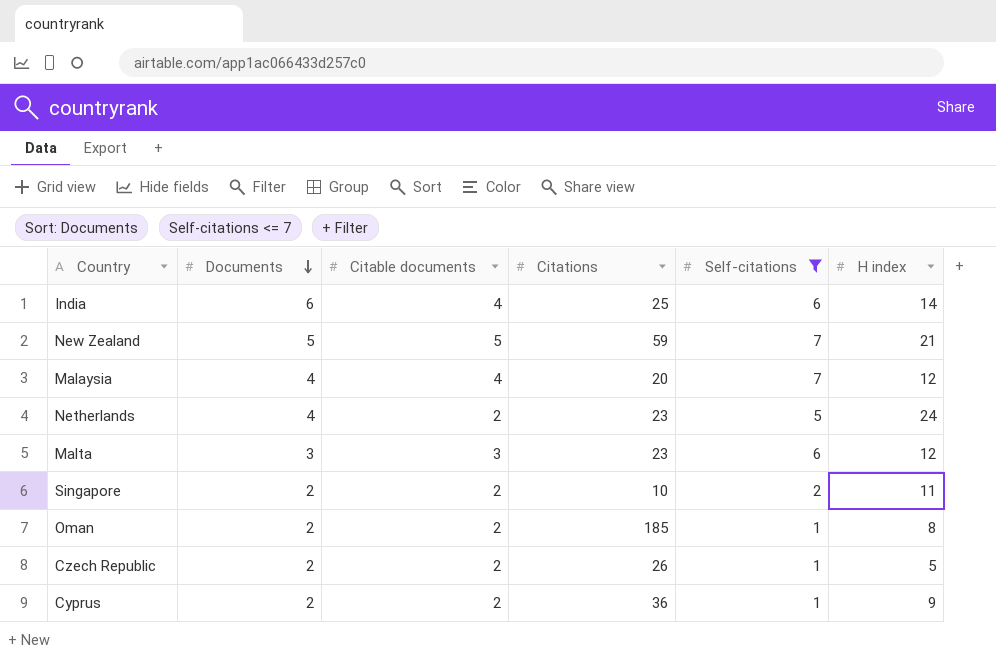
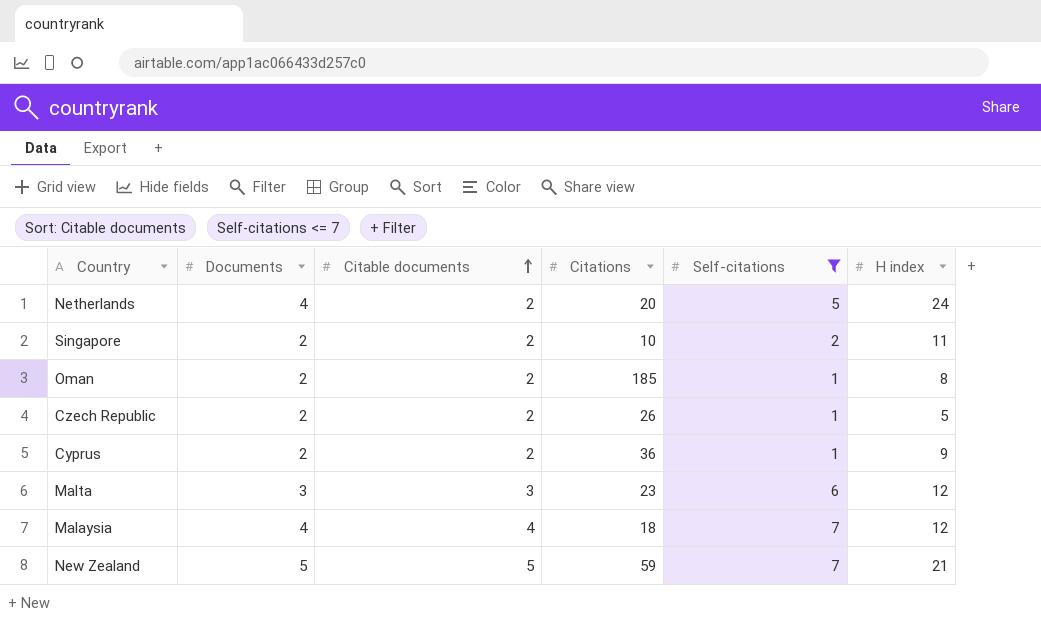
row order: Documents descending -> Citable documents ascending
row India: 6 | 4 | 25 | 6 | 14 -> none
Netherlands | Citations: 23 -> 20
Malaysia | Citations: 20 -> 18

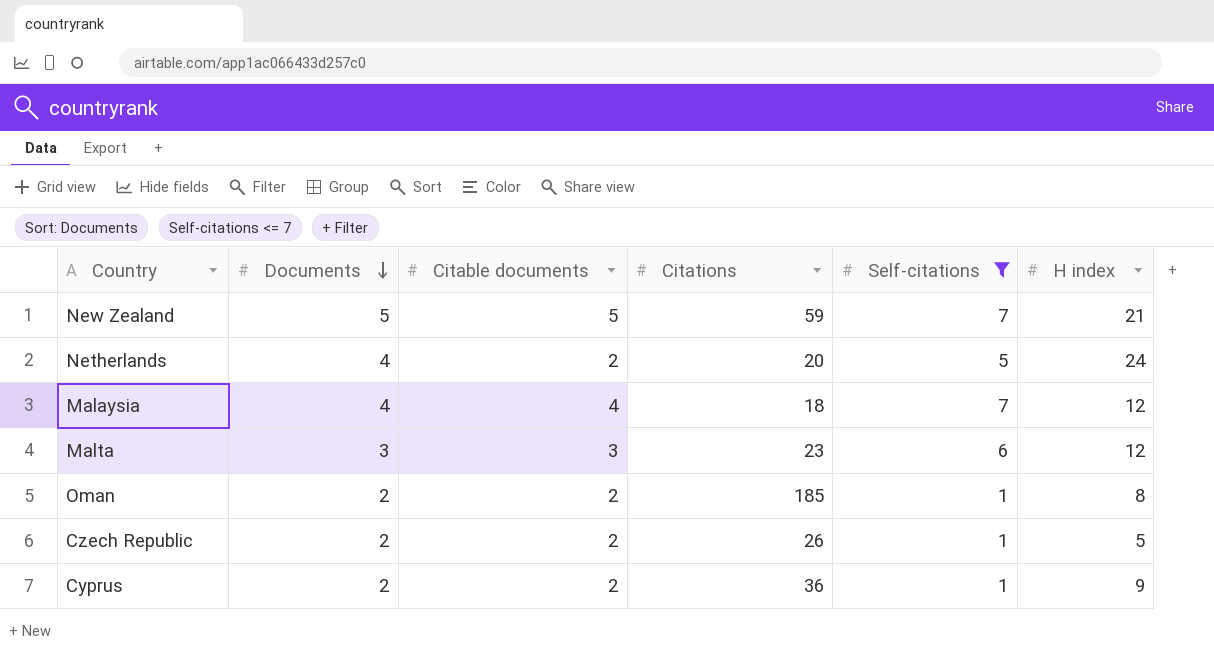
row order: Citable documents ascending -> Documents descending
row Singapore: 2 | 2 | 10 | 2 | 11 -> none

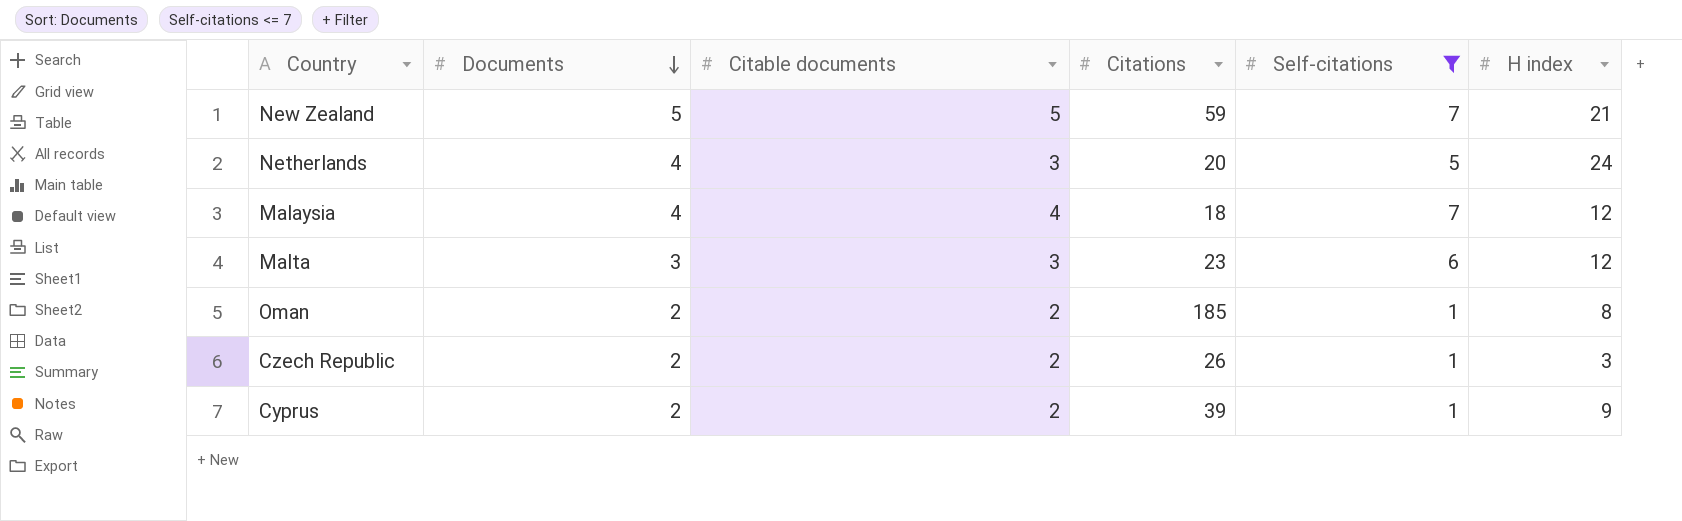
Netherlands | Citable documents: 2 -> 3
Czech Republic | H index: 5 -> 3
Cyprus | Citations: 36 -> 39

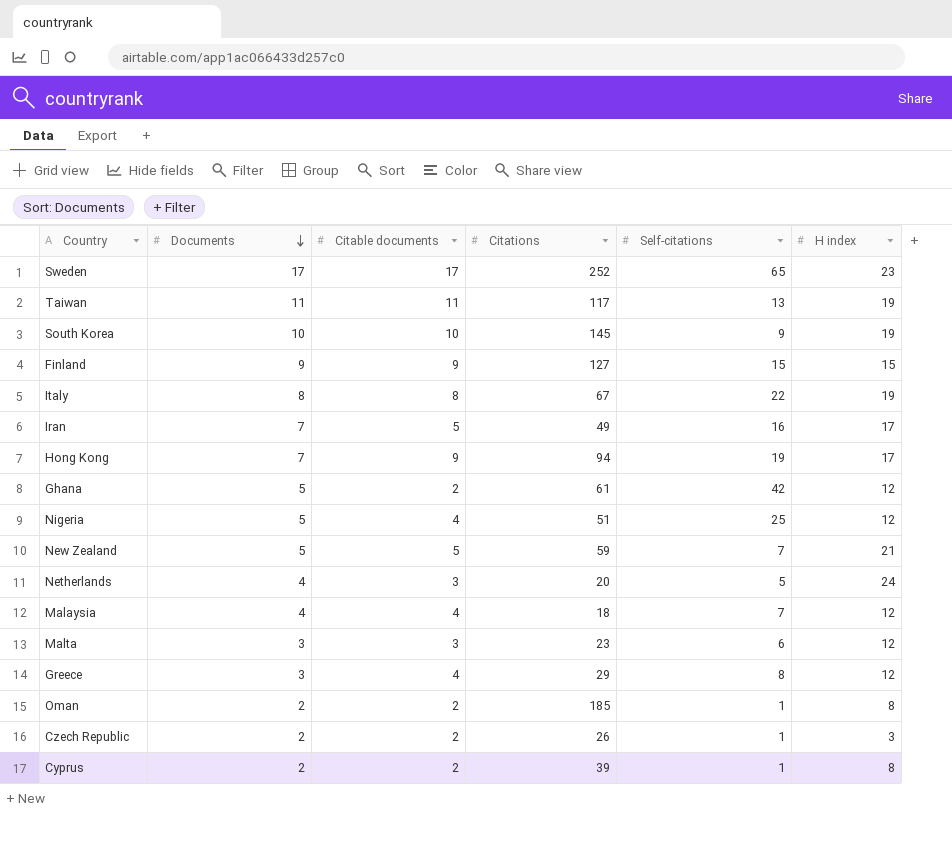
filter: Self-citations <= 7 -> none
Cyprus | H index: 9 -> 8

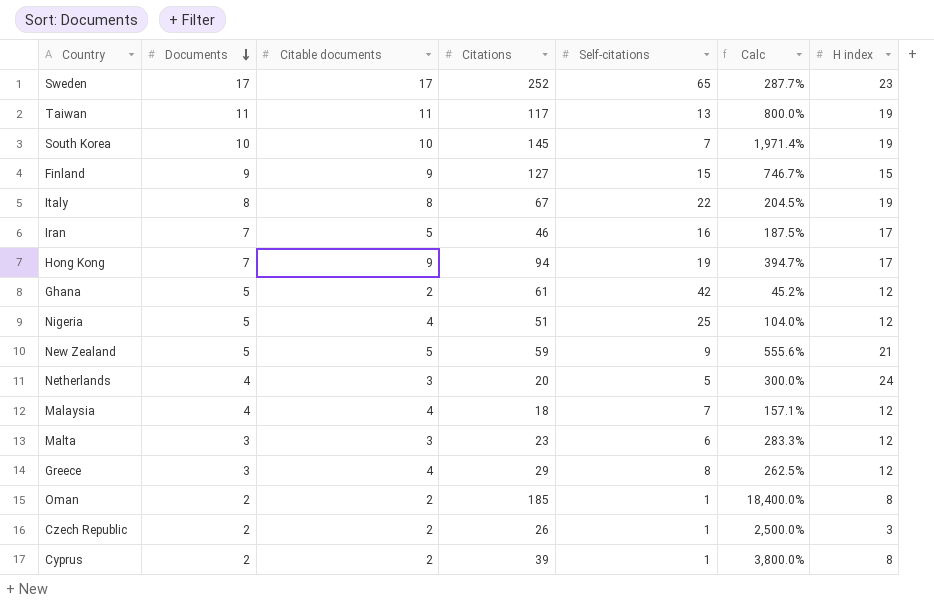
column Calc | formula: none -> ([Citations] - [Self-citations]) / [Self-citations]
South Korea | Self-citations: 9 -> 7
Iran | Citations: 49 -> 46
New Zealand | Self-citations: 7 -> 9

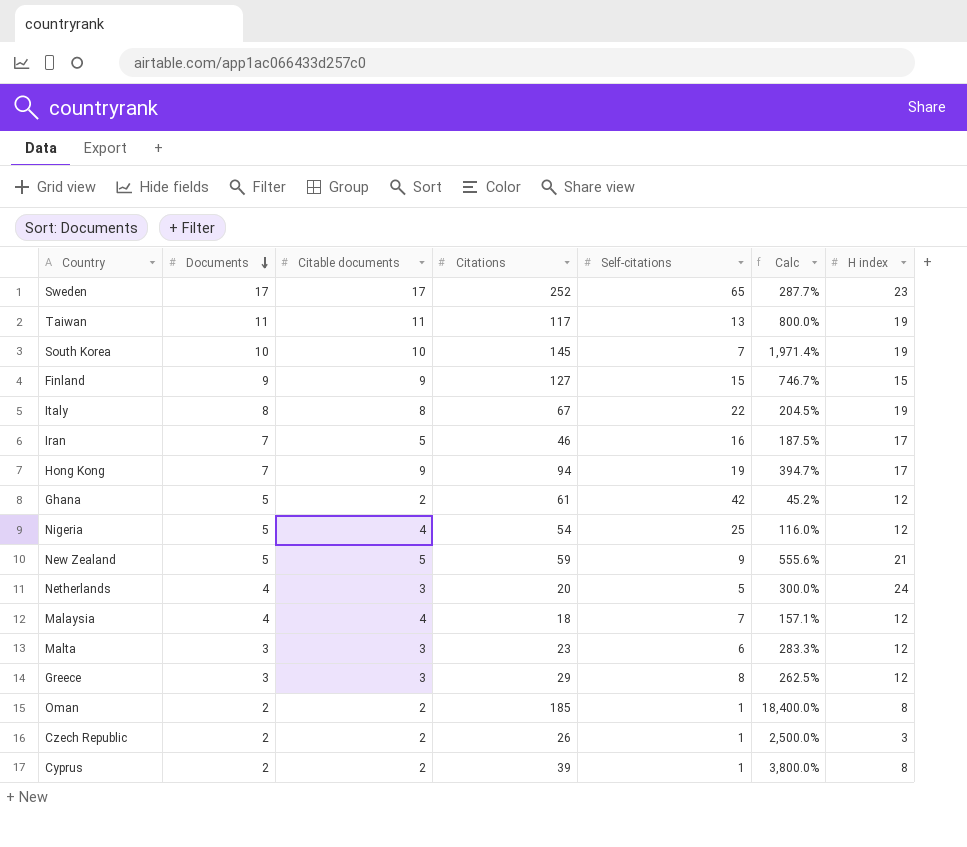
Nigeria | Citations: 51 -> 54
Nigeria | Calc: 104.0% -> 116.0%
Greece | Citable documents: 4 -> 3

